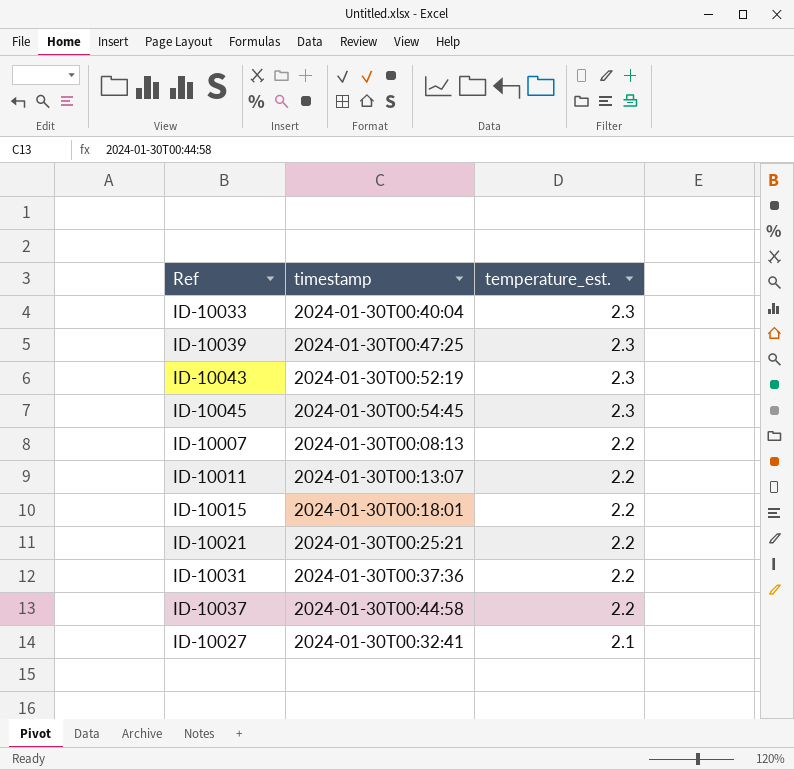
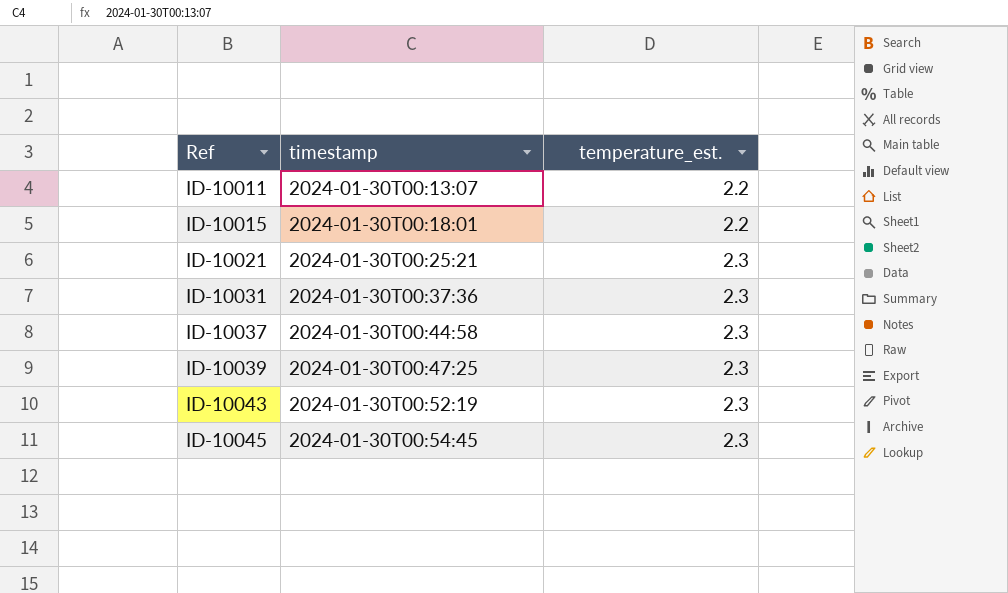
row order: temperature_est. descending -> Ref ascending
row ID-10033: 2024-01-30T00:40:04 | 2.3 -> none
row ID-10007: 2024-01-30T00:08:13 | 2.2 -> none
row ID-10027: 2024-01-30T00:32:41 | 2.1 -> none
ID-10021 | temperature_est.: 2.2 -> 2.3
ID-10031 | temperature_est.: 2.2 -> 2.3
ID-10037 | temperature_est.: 2.2 -> 2.3

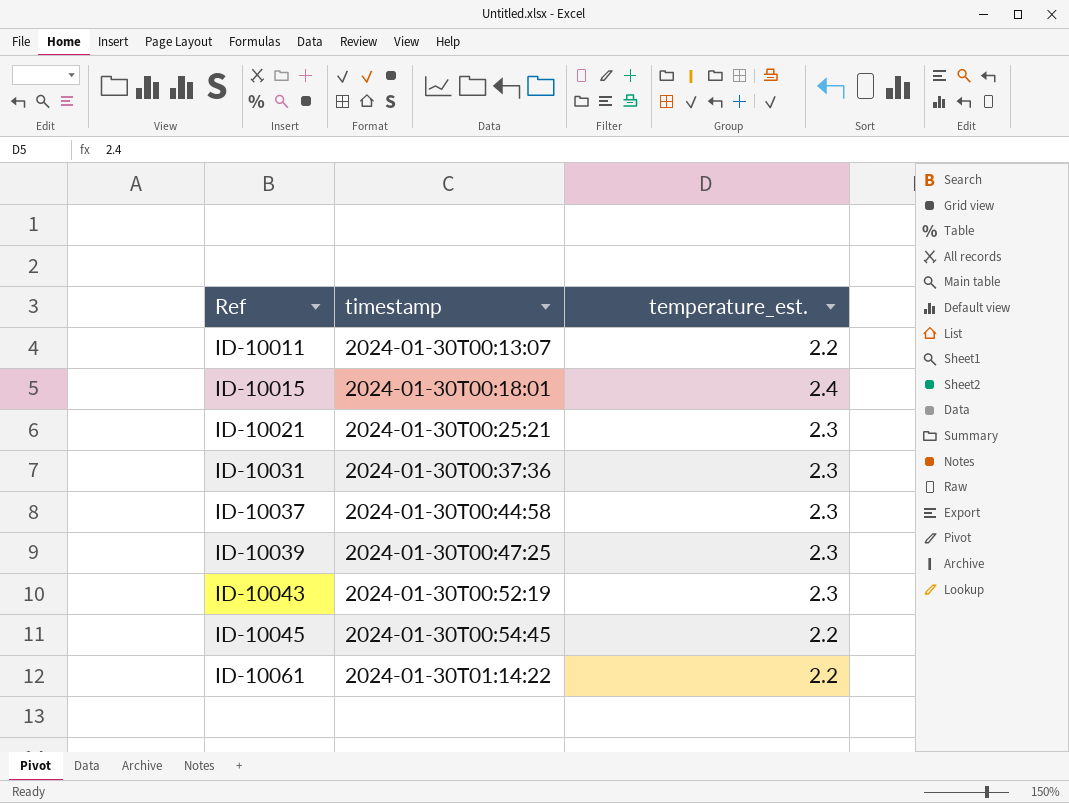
ID-10015 | temperature_est.: 2.2 -> 2.4
ID-10045 | temperature_est.: 2.3 -> 2.2
row ID-10061: none -> 2024-01-30T01:14:22 | 2.2

